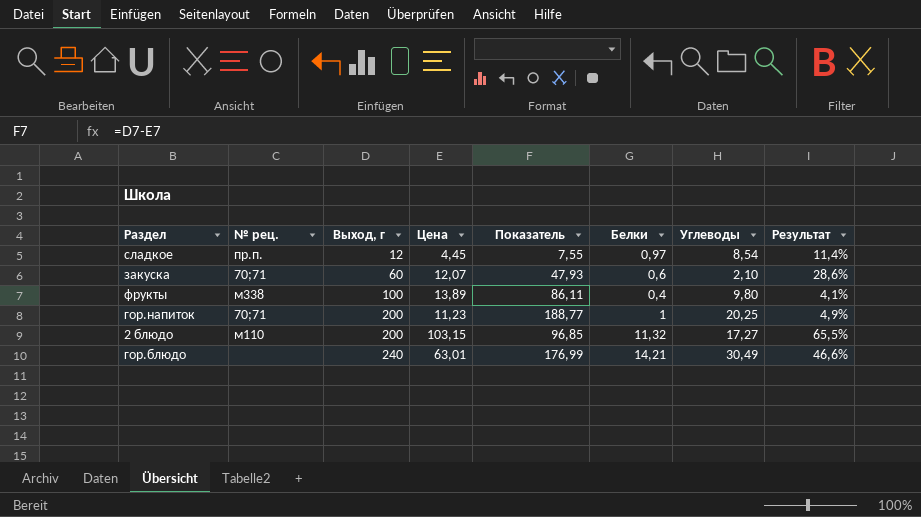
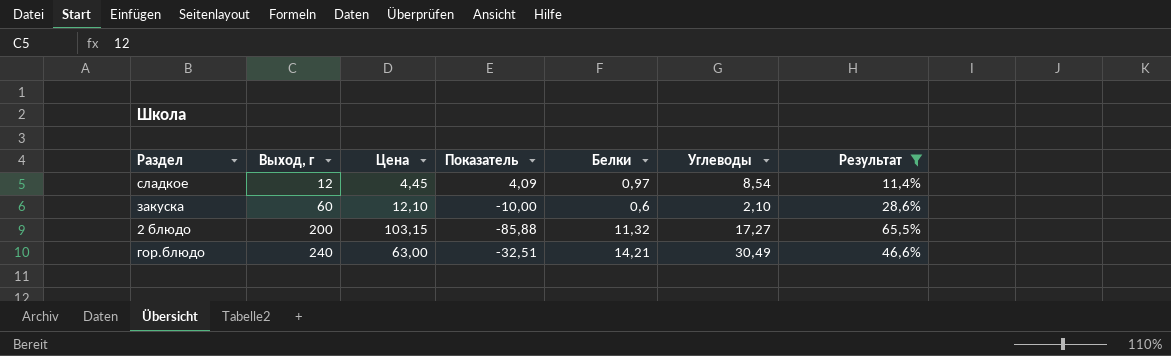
filter: none -> Результат >= 11,4%
column № рец. | position: 2 -> none
column Показатель | formula: [Выход, г] - [Цена] -> [Углеводы] - [Цена]
закуска | Цена: 12,07 -> 12,10
гор.блюдо | Цена: 63,01 -> 63,00

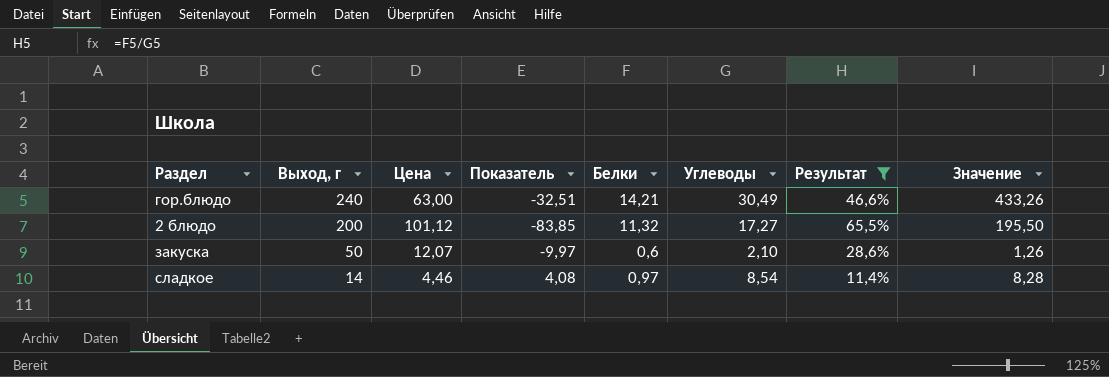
row order: Выход, г ascending -> Выход, г descending
column Значение | formula: none -> [Белки] * [Углеводы]
2 блюдо | Цена: 103,15 -> 101,12
2 блюдо | Показатель: -85,88 -> -83,85
закуска | Выход, г: 60 -> 50
закуска | Цена: 12,10 -> 12,07
закуска | Показатель: -10,00 -> -9,97
сладкое | Выход, г: 12 -> 14
сладкое | Цена: 4,45 -> 4,46
сладкое | Показатель: 4,09 -> 4,08

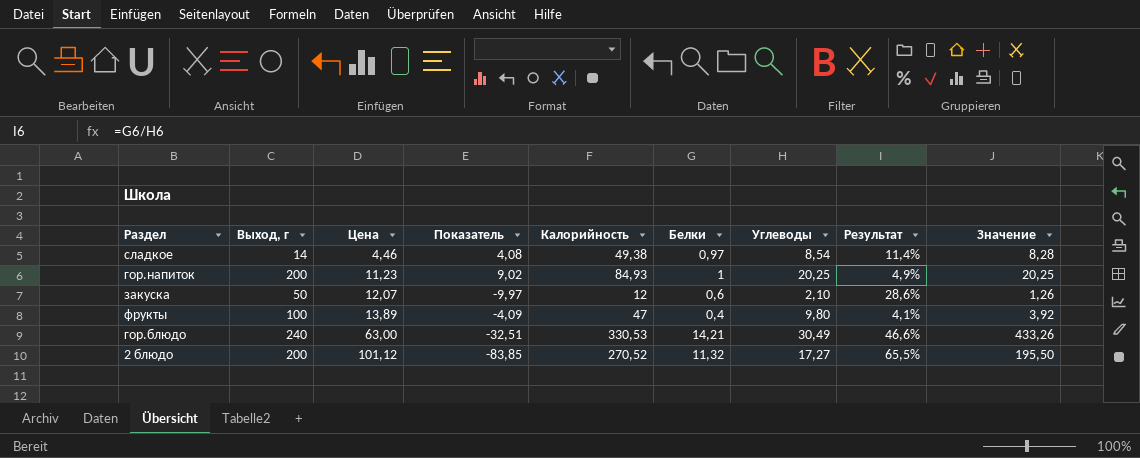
filter: Результат >= 11,4% -> none
row order: Выход, г descending -> Цена ascending
column Калорийность | position: none -> 5

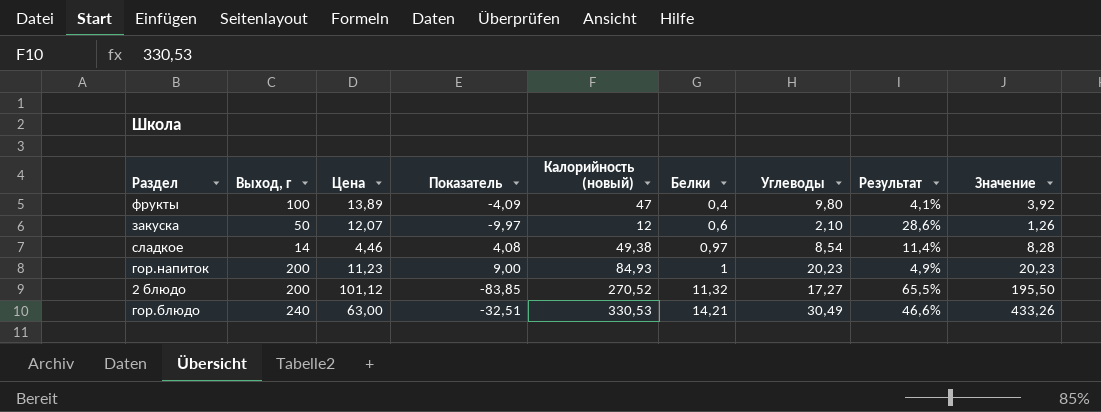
row order: Цена ascending -> Белки ascending
column name: Калорийность -> Калорийность (новый)
гор.напиток | Показатель: 9,02 -> 9,00
гор.напиток | Углеводы: 20,25 -> 20,23
гор.напиток | Значение: 20,25 -> 20,23

